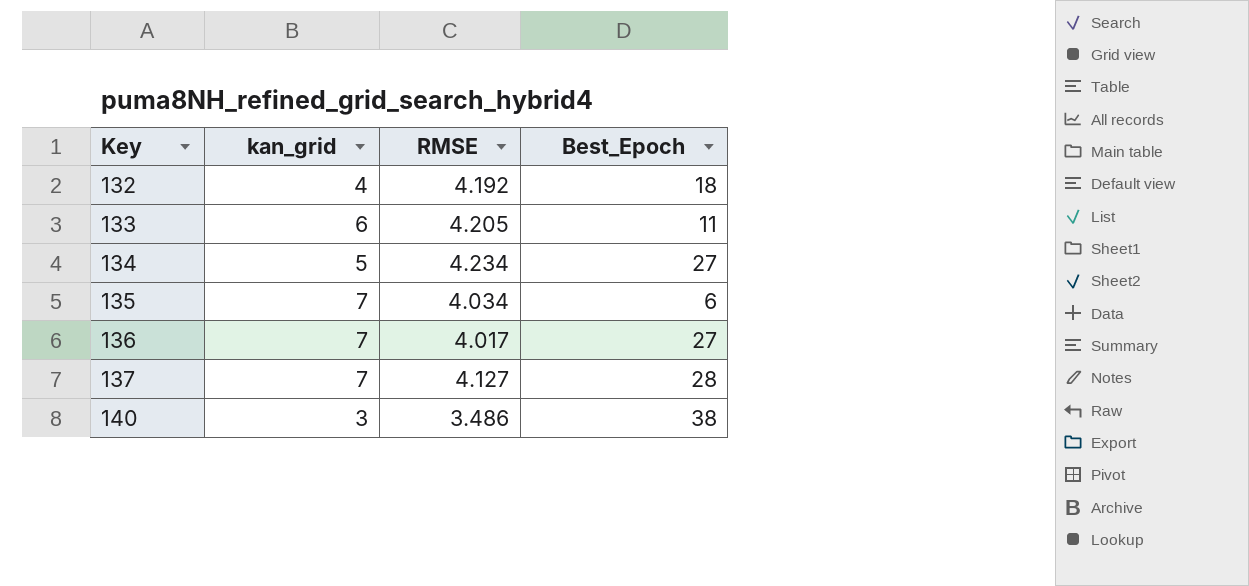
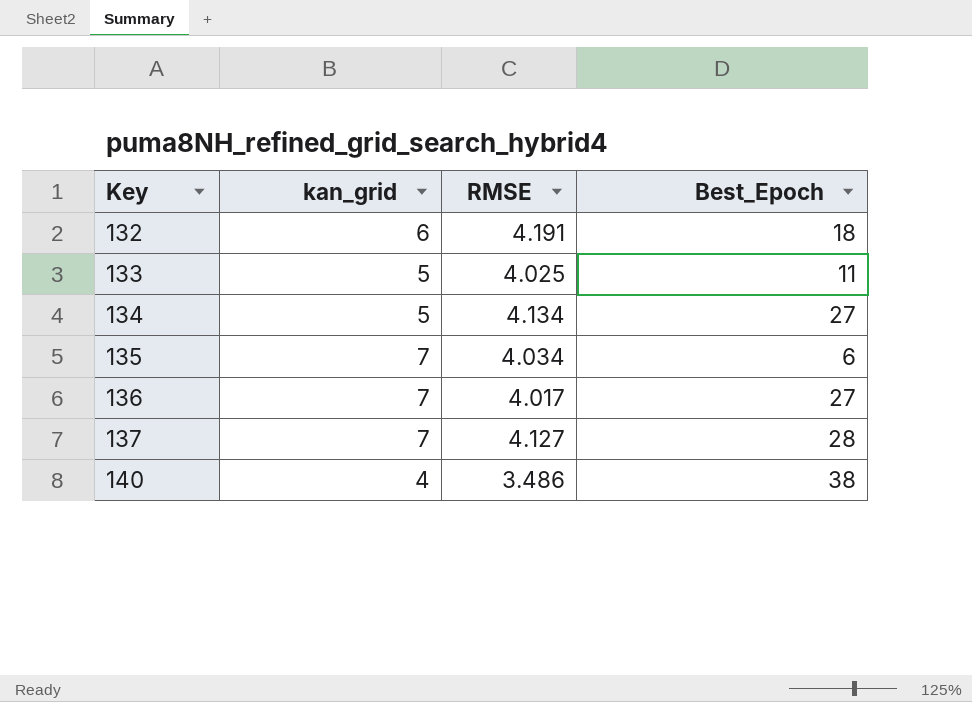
132 | kan_grid: 4 -> 6
132 | RMSE: 4.192 -> 4.191
133 | kan_grid: 6 -> 5
133 | RMSE: 4.205 -> 4.025
134 | RMSE: 4.234 -> 4.134
140 | kan_grid: 3 -> 4

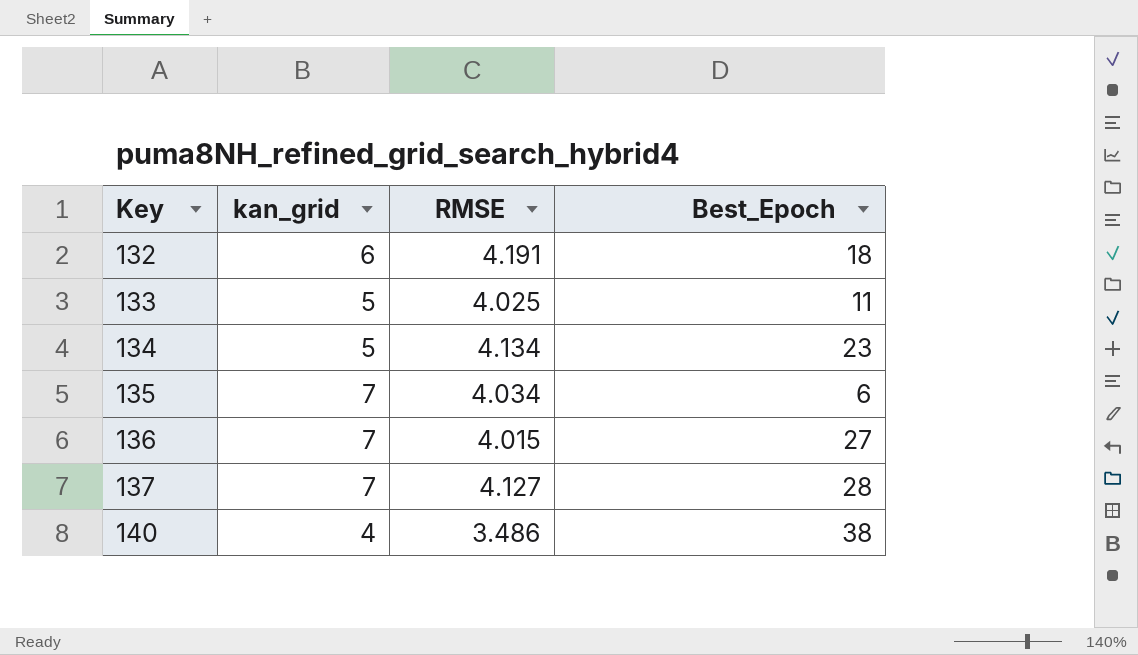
134 | Best_Epoch: 27 -> 23
136 | RMSE: 4.017 -> 4.015

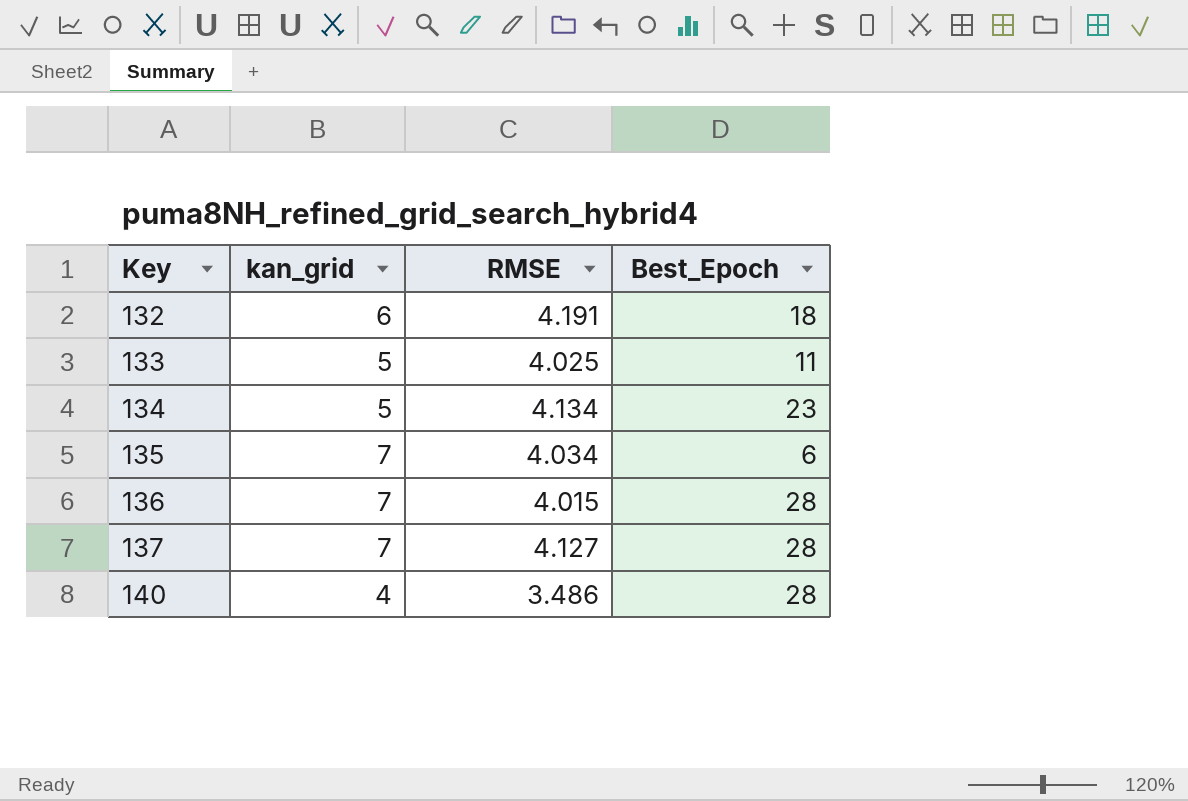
136 | Best_Epoch: 27 -> 28
140 | Best_Epoch: 38 -> 28

